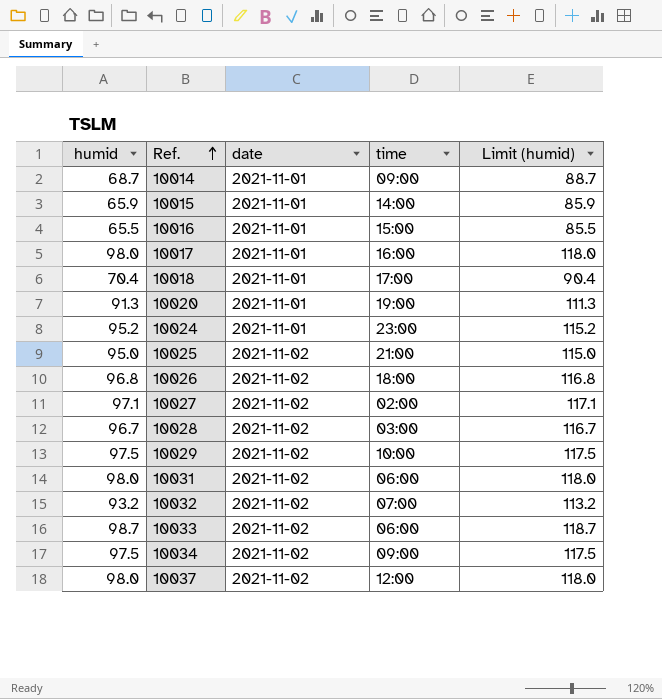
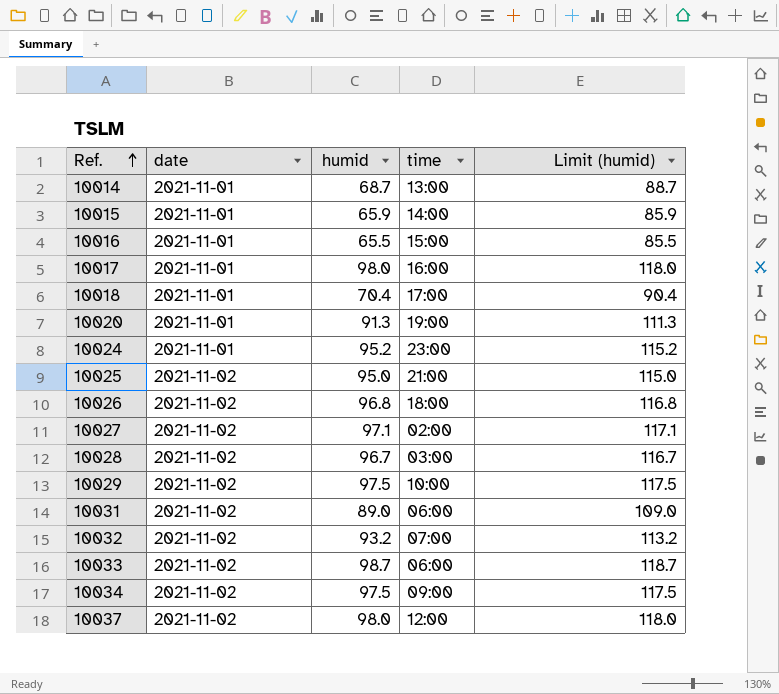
column humid | position: 1 -> 3
10014 | time: 09:00 -> 13:00
10031 | humid: 98.0 -> 89.0
10031 | Limit (humid): 118.0 -> 109.0

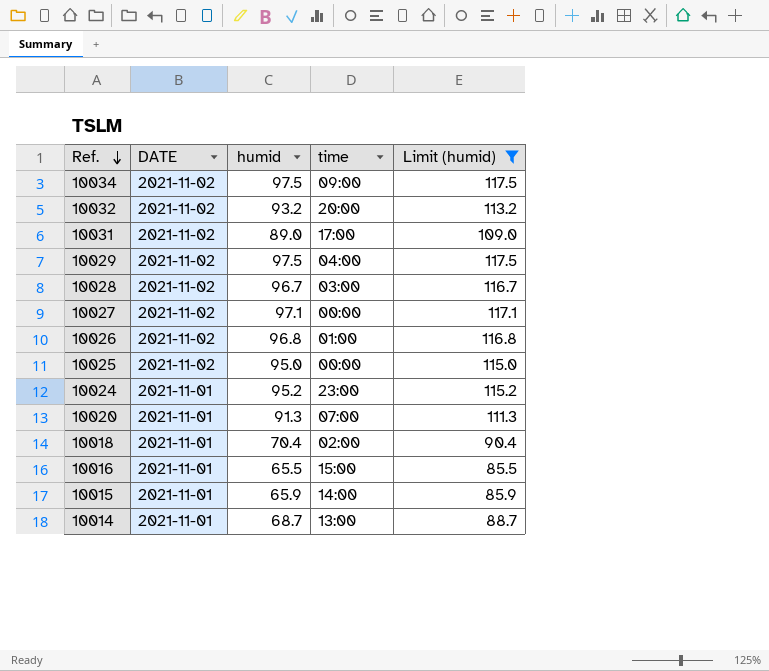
filter: none -> Limit (humid) <= 117.5
row order: Ref. ascending -> Ref. descending
column name: date -> DATE
10032 | time: 07:00 -> 20:00
10031 | time: 06:00 -> 17:00
10029 | time: 10:00 -> 04:00
10027 | time: 02:00 -> 00:00
10026 | time: 18:00 -> 01:00
10025 | time: 21:00 -> 00:00
10020 | time: 19:00 -> 07:00
10018 | time: 17:00 -> 02:00

